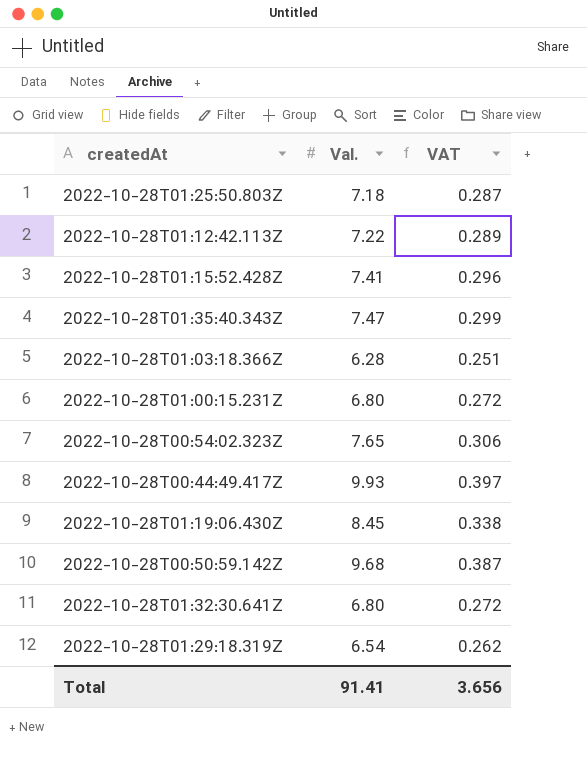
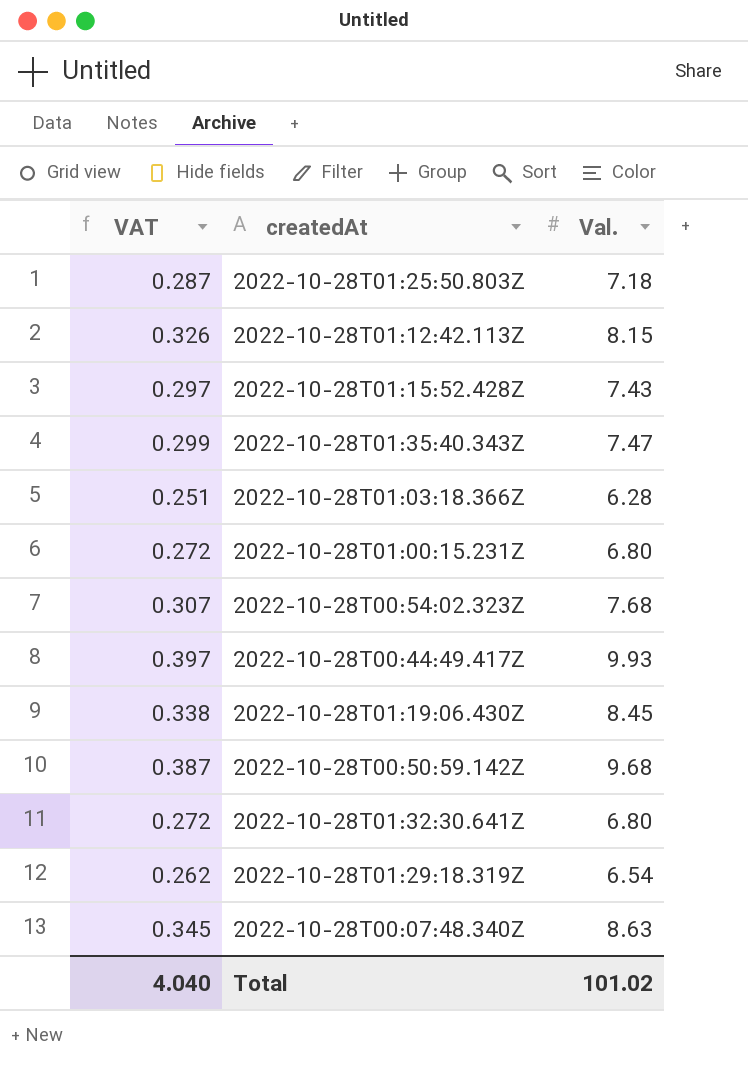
column VAT | position: 3 -> 1
2022-10-28T01:12:42.113Z | VAT: 0.289 -> 0.326
2022-10-28T01:12:42.113Z | Val.: 7.22 -> 8.15
2022-10-28T01:15:52.428Z | VAT: 0.296 -> 0.297
2022-10-28T01:15:52.428Z | Val.: 7.41 -> 7.43
2022-10-28T00:54:02.323Z | VAT: 0.306 -> 0.307
2022-10-28T00:54:02.323Z | Val.: 7.65 -> 7.68
row 2022-10-28T00:07:48.340Z: none -> 0.345 | 8.63
Total | VAT: 3.656 -> 4.040
Total | Val.: 91.41 -> 101.02

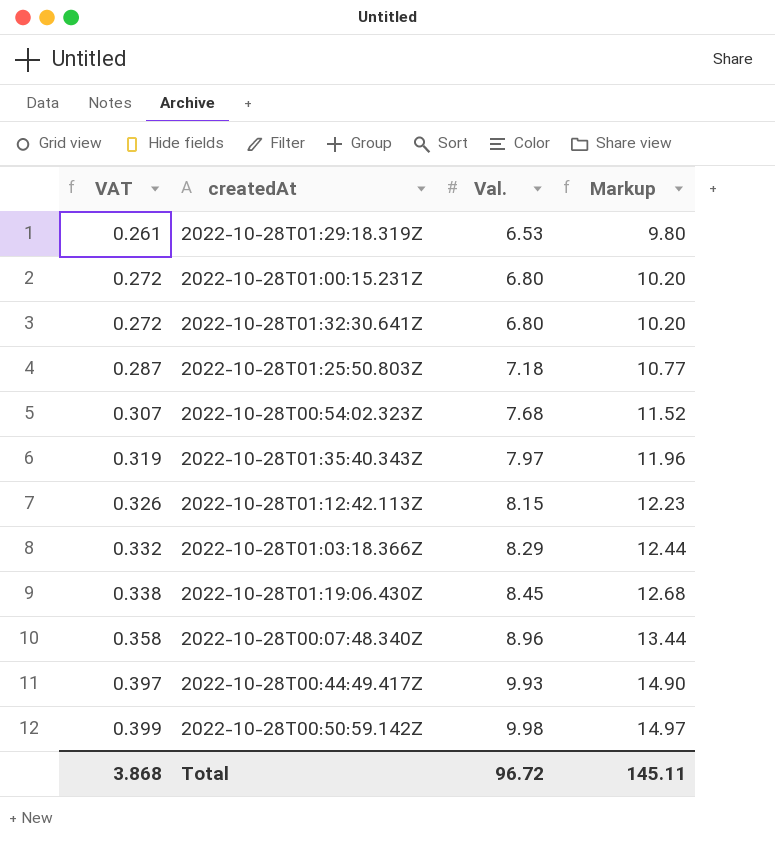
row order: none -> VAT ascending
column Markup | formula: none -> [Val.] * 1.5
row 2022-10-28T01:15:52.428Z: 0.297 | 7.43 -> none
2022-10-28T01:29:18.319Z | VAT: 0.262 -> 0.261
2022-10-28T01:29:18.319Z | Val.: 6.54 -> 6.53
2022-10-28T01:35:40.343Z | VAT: 0.299 -> 0.319
2022-10-28T01:35:40.343Z | Val.: 7.47 -> 7.97
2022-10-28T01:03:18.366Z | VAT: 0.251 -> 0.332
2022-10-28T01:03:18.366Z | Val.: 6.28 -> 8.29
2022-10-28T00:07:48.340Z | VAT: 0.345 -> 0.358
2022-10-28T00:07:48.340Z | Val.: 8.63 -> 8.96
2022-10-28T00:50:59.142Z | VAT: 0.387 -> 0.399
2022-10-28T00:50:59.142Z | Val.: 9.68 -> 9.98
Total | VAT: 4.040 -> 3.868
Total | Val.: 101.02 -> 96.72

